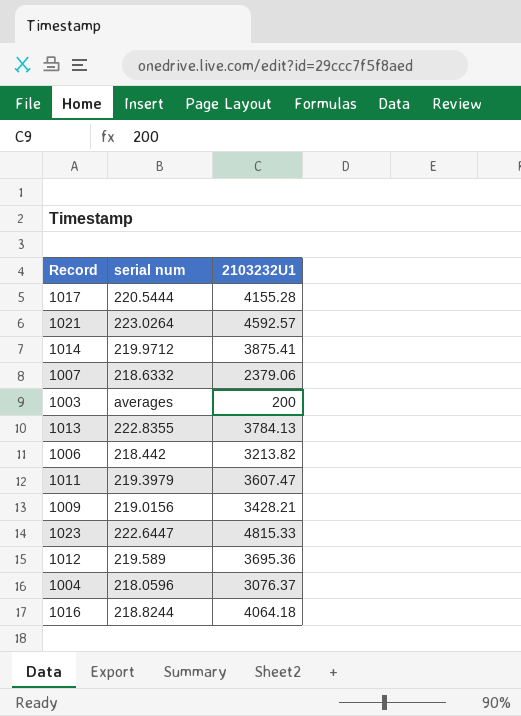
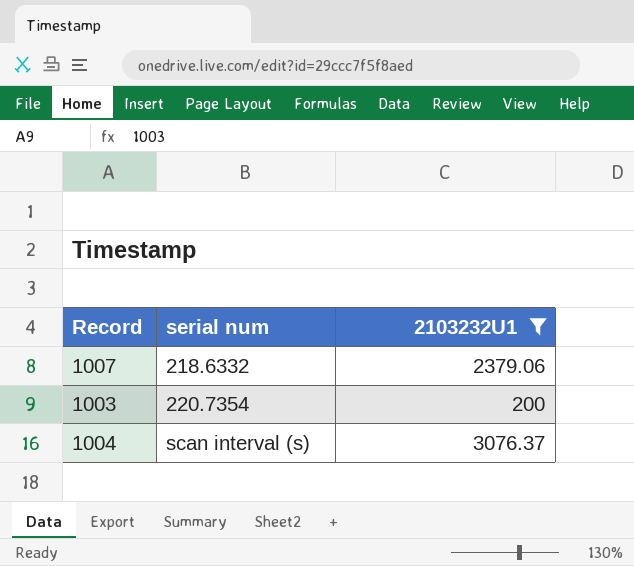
filter: none -> 2103232U1 <= 3076.37
1003 | serial num: averages -> 220.7354
1004 | serial num: 218.0596 -> scan interval (s)

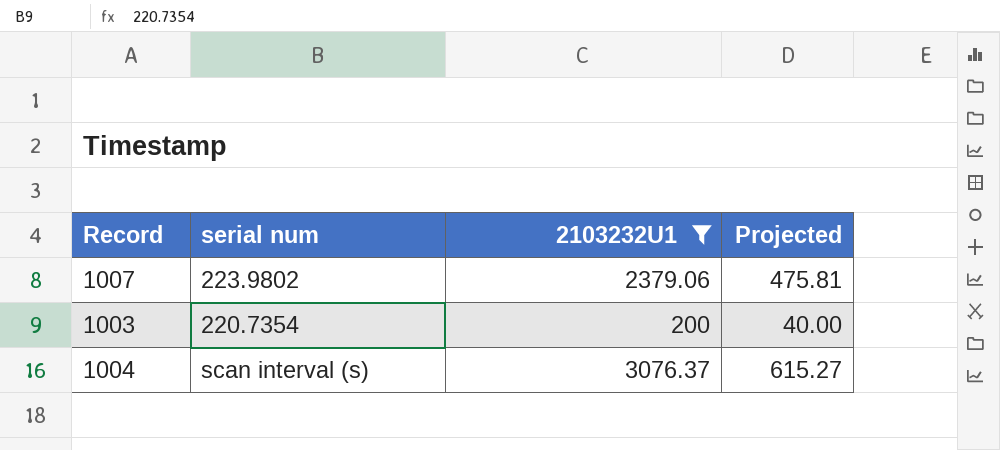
column Projected | formula: none -> [2103232U1] * 0.2
1007 | serial num: 218.6332 -> 223.9802

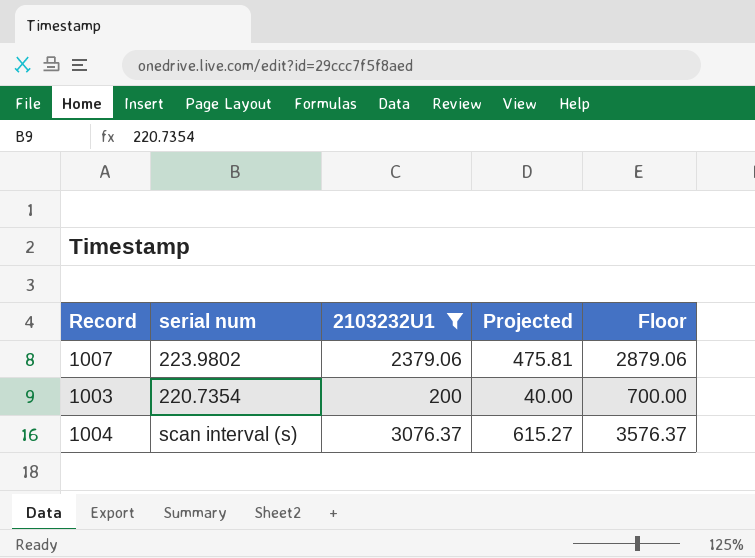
column Floor | formula: none -> [2103232U1] + 500

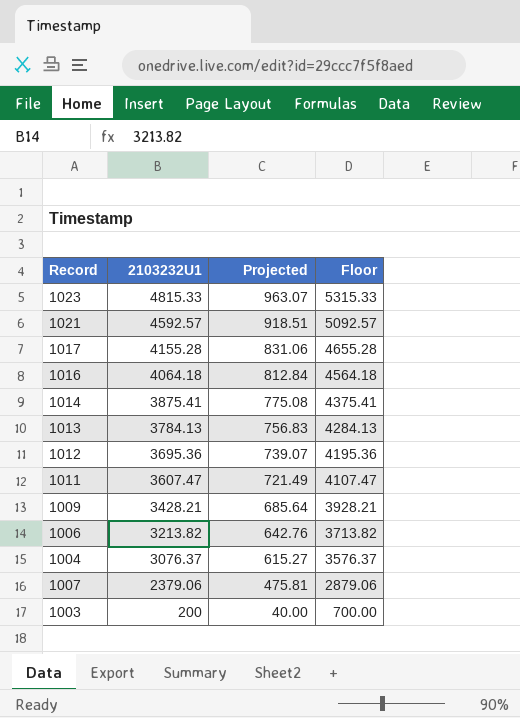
filter: 2103232U1 <= 3076.37 -> none
row order: none -> 2103232U1 descending
column serial num | position: 2 -> none

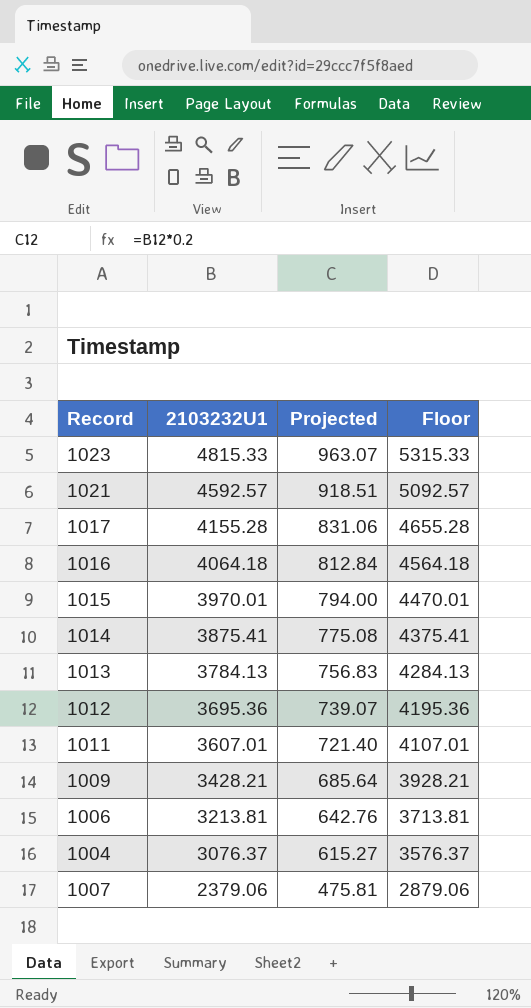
row 1003: 200 | 40.00 | 700.00 -> none
row 1015: none -> 3970.01 | 794.00 | 4470.01
1011 | 2103232U1: 3607.47 -> 3607.01
1011 | Projected: 721.49 -> 721.40
1011 | Floor: 4107.47 -> 4107.01
1006 | 2103232U1: 3213.82 -> 3213.81
1006 | Floor: 3713.82 -> 3713.81

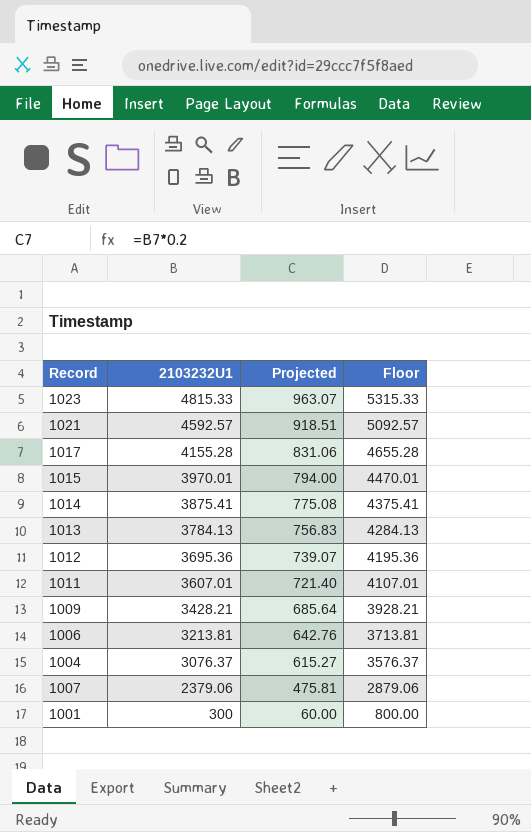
row 1016: 4064.18 | 812.84 | 4564.18 -> none
row 1001: none -> 300 | 60.00 | 800.00

